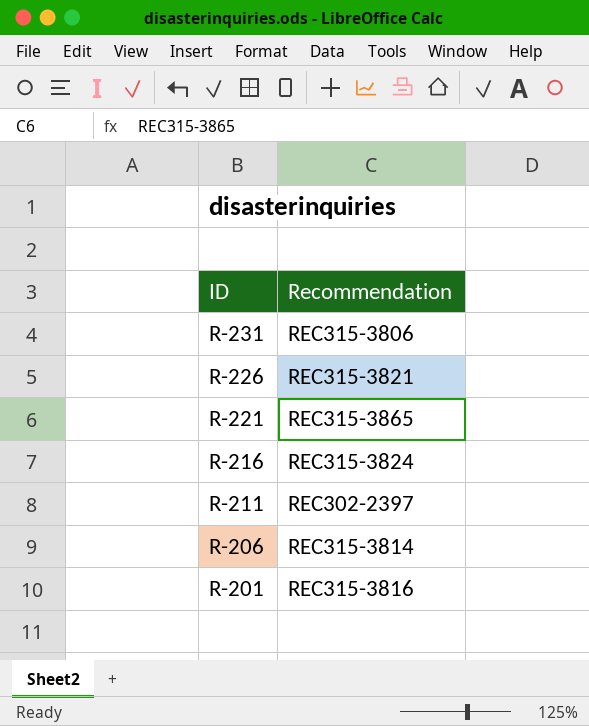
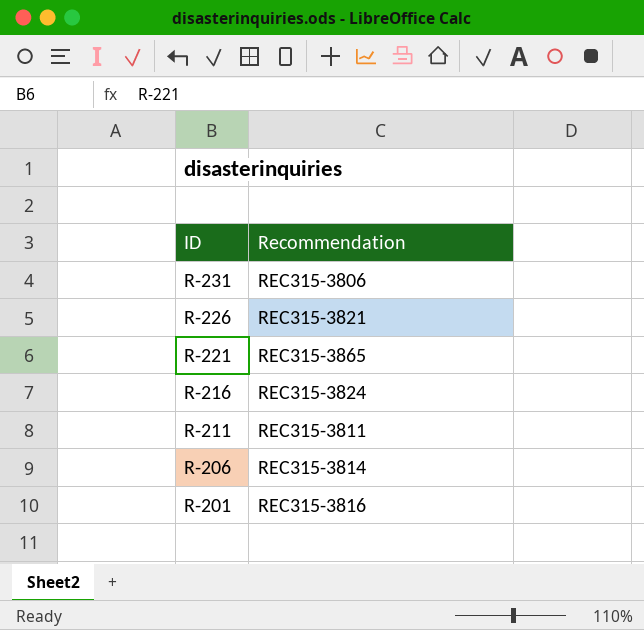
R-211 | Recommendation: REC302-2397 -> REC315-3811

